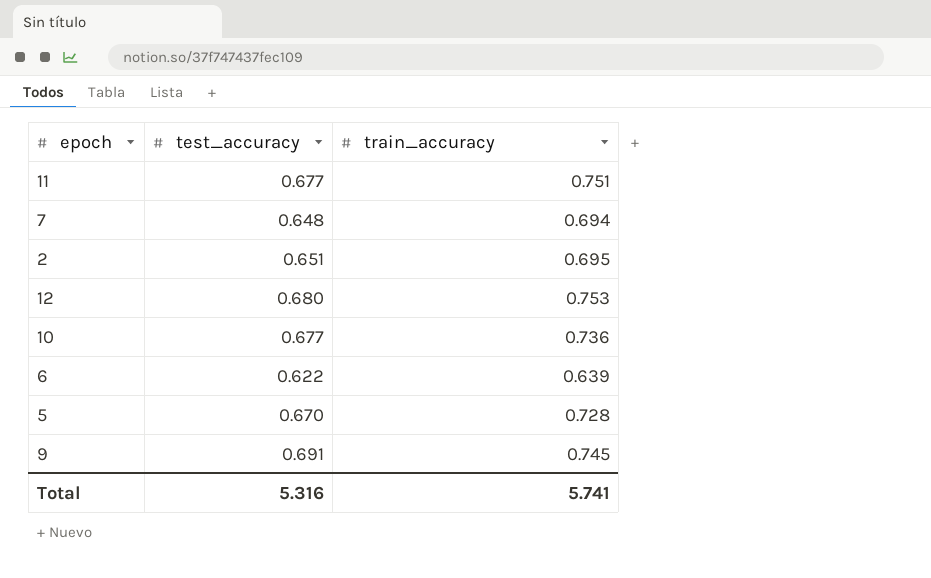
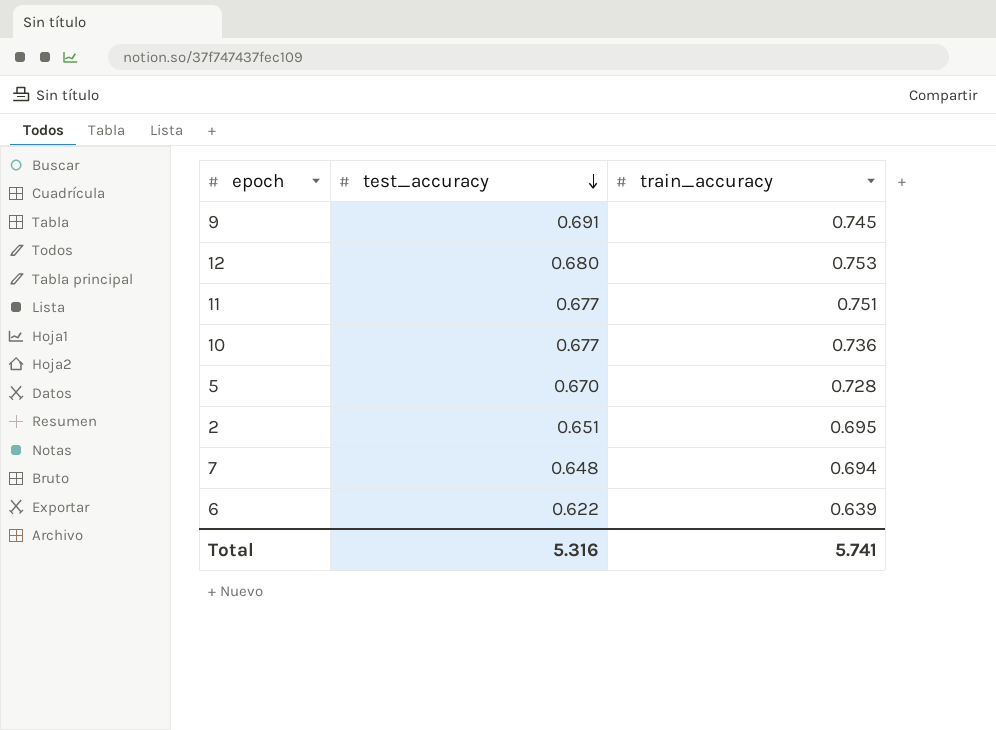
row order: none -> test_accuracy descending

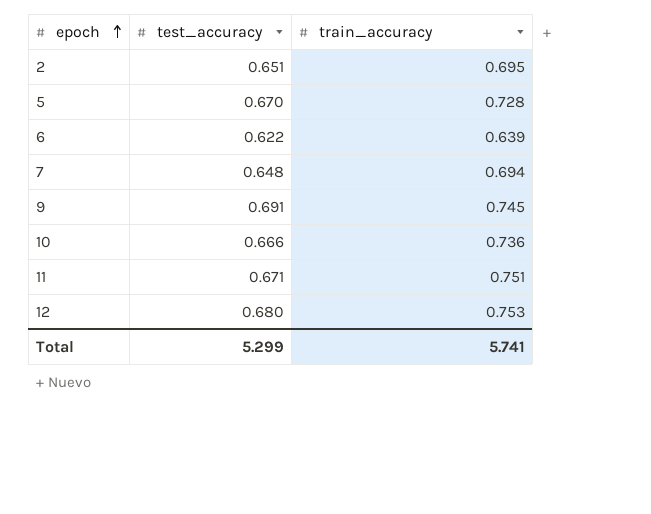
row order: test_accuracy descending -> epoch ascending
10 | test_accuracy: 0.677 -> 0.666
11 | test_accuracy: 0.677 -> 0.671
Total | test_accuracy: 5.316 -> 5.299

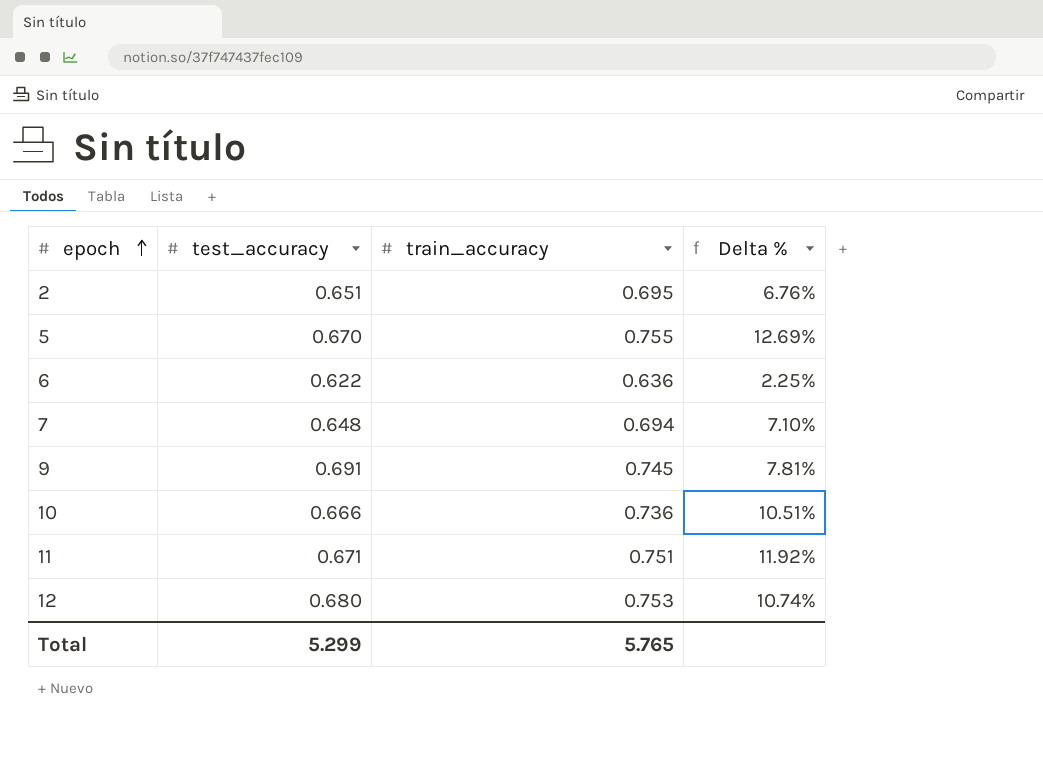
column Delta % | formula: none -> ([train_accuracy] - [test_accuracy]) / [test_accuracy]
5 | train_accuracy: 0.728 -> 0.755
6 | train_accuracy: 0.639 -> 0.636
Total | train_accuracy: 5.741 -> 5.765

